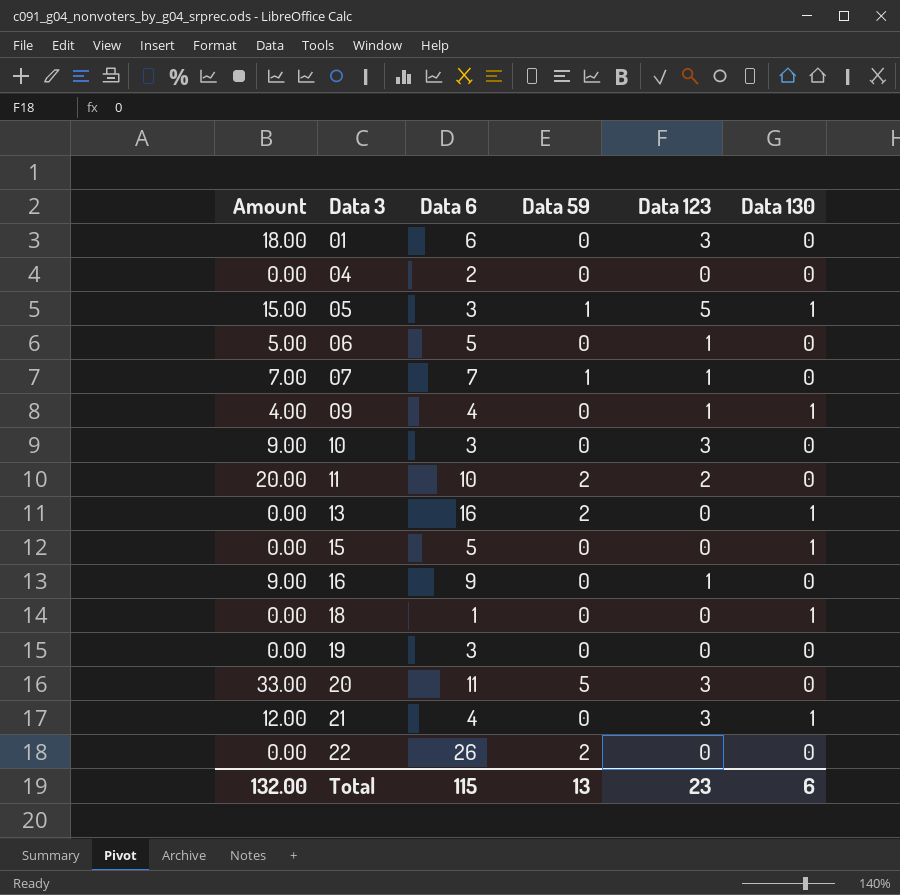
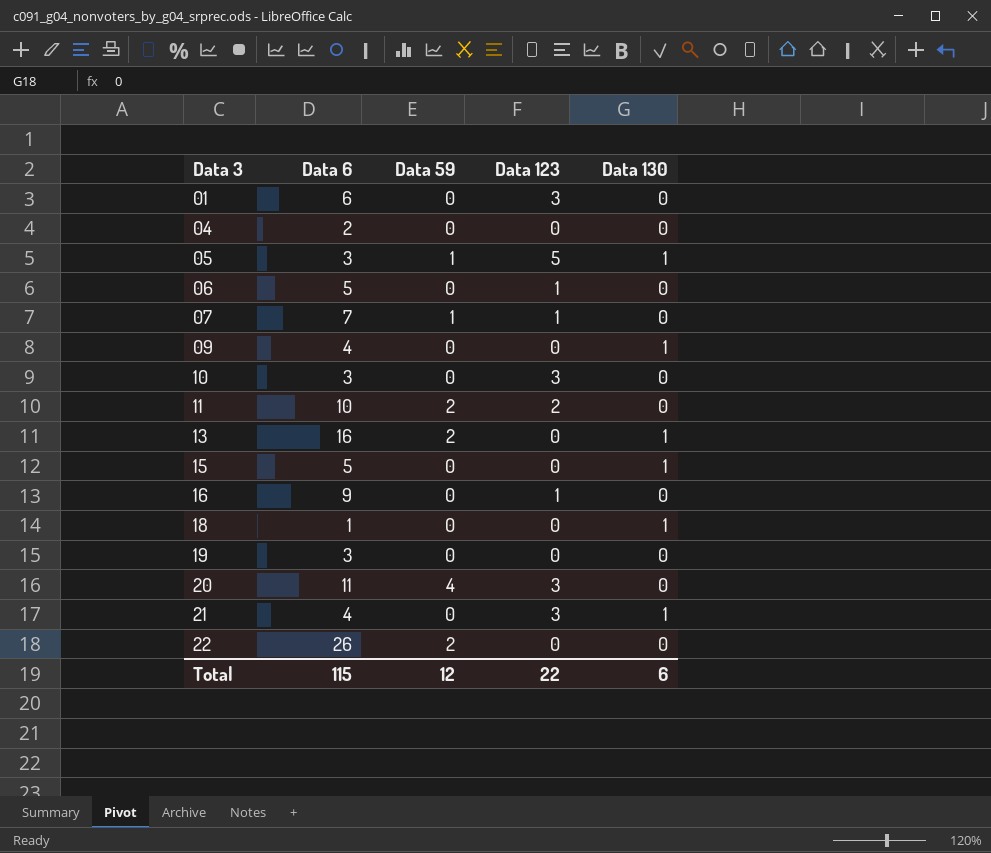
column Amount | formula: [Data 6] * [Data 123] -> none
09 | Data 123: 1 -> 0
20 | Data 59: 5 -> 4
Total | Data 59: 13 -> 12
Total | Data 123: 23 -> 22

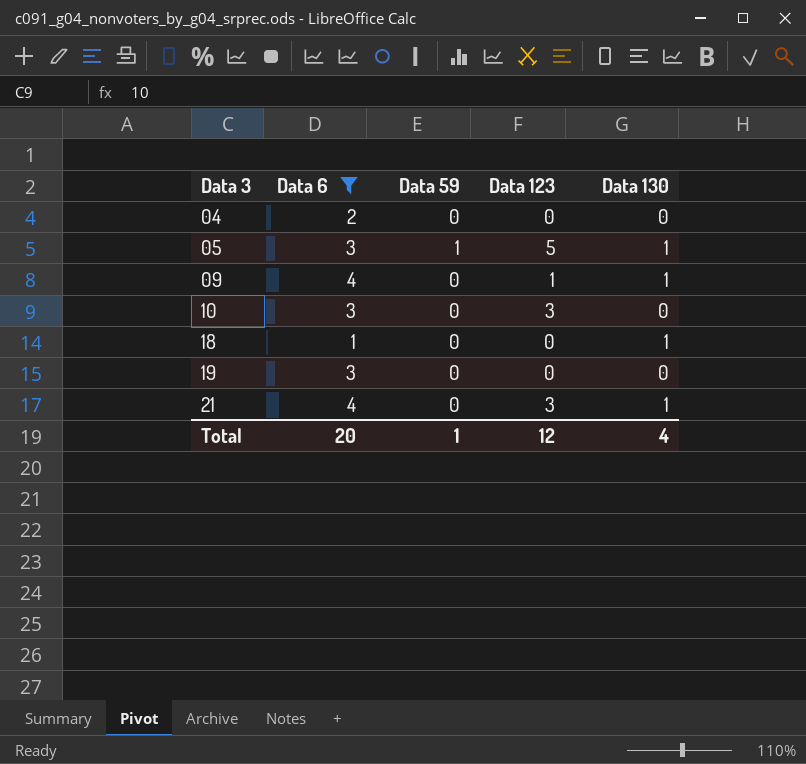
filter: none -> Data 6 <= 4
09 | Data 123: 0 -> 1
Total | Data 6: 115 -> 20
Total | Data 59: 12 -> 1
Total | Data 123: 22 -> 12
Total | Data 130: 6 -> 4

